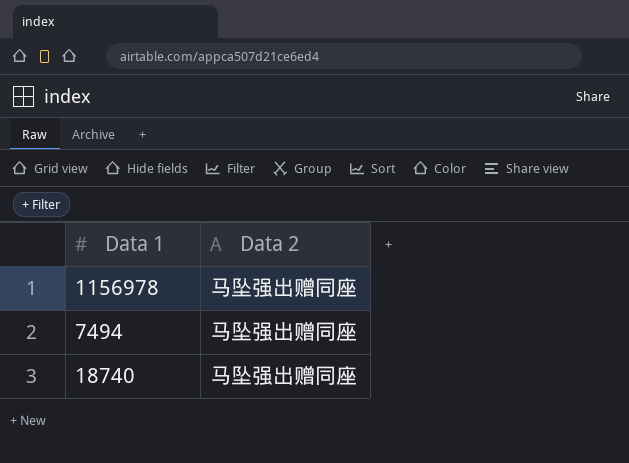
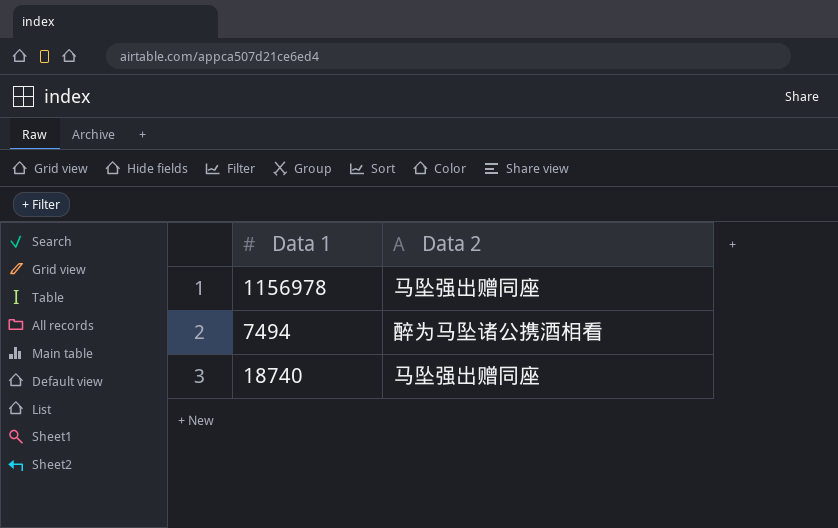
7494 | Data 2: 马坠强出赠同座 -> 醉为马坠诸公携酒相看

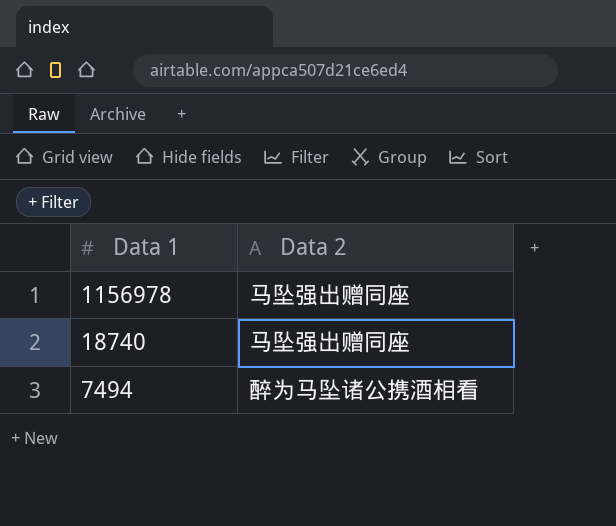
row order: none -> Data 1 descending

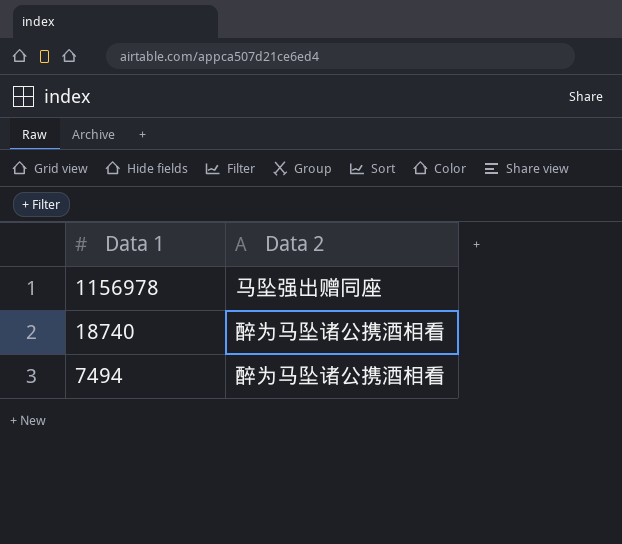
18740 | Data 2: 马坠强出赠同座 -> 醉为马坠诸公携酒相看

